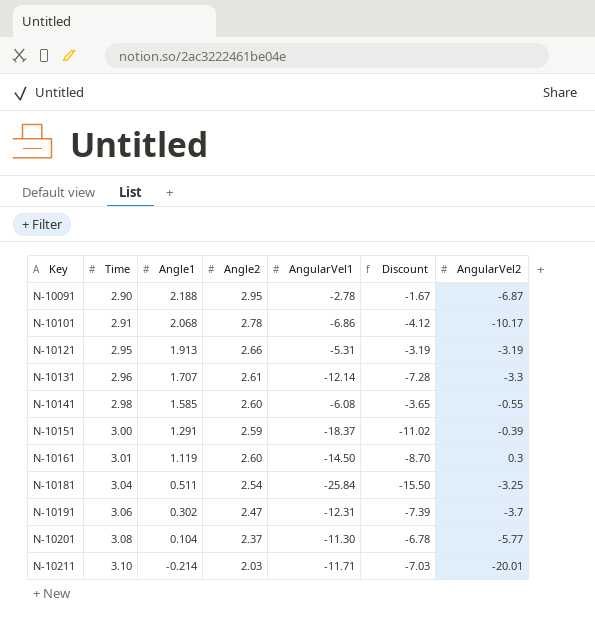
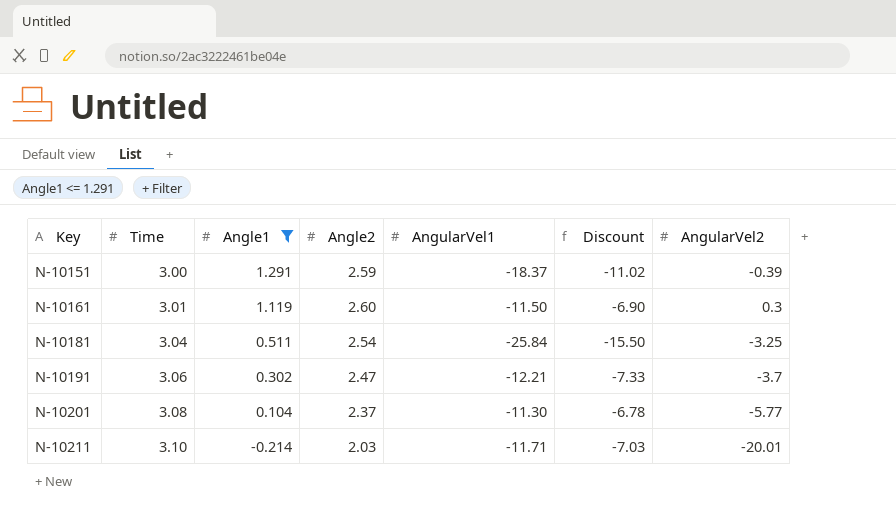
filter: none -> Angle1 <= 1.291
N-10161 | AngularVel1: -14.50 -> -11.50
N-10161 | Discount: -8.70 -> -6.90
N-10191 | AngularVel1: -12.31 -> -12.21
N-10191 | Discount: -7.39 -> -7.33

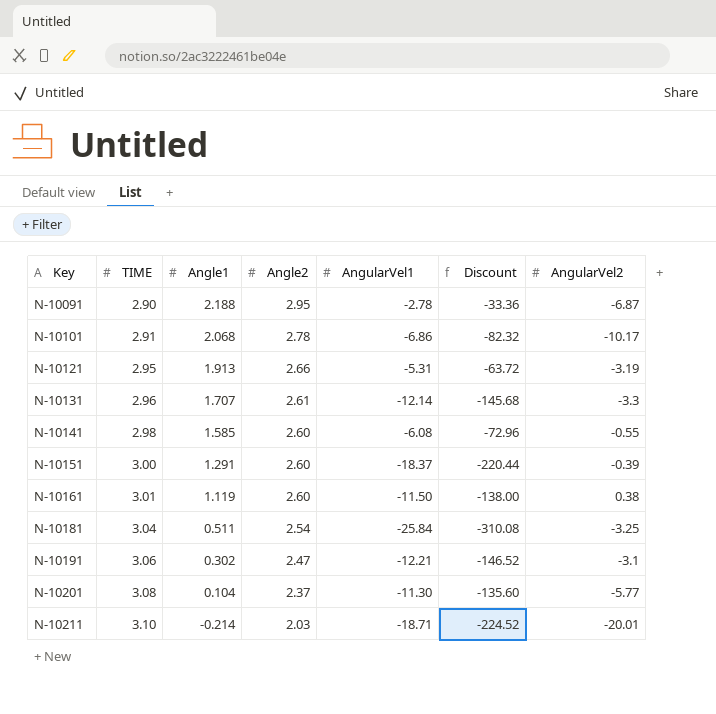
filter: Angle1 <= 1.291 -> none
column name: Time -> TIME
column Discount | formula: [AngularVel1] * 0.6 -> [AngularVel1] * 12
N-10151 | Angle2: 2.59 -> 2.60
N-10161 | AngularVel2: 0.3 -> 0.38
N-10191 | AngularVel2: -3.7 -> -3.1
N-10211 | AngularVel1: -11.71 -> -18.71

